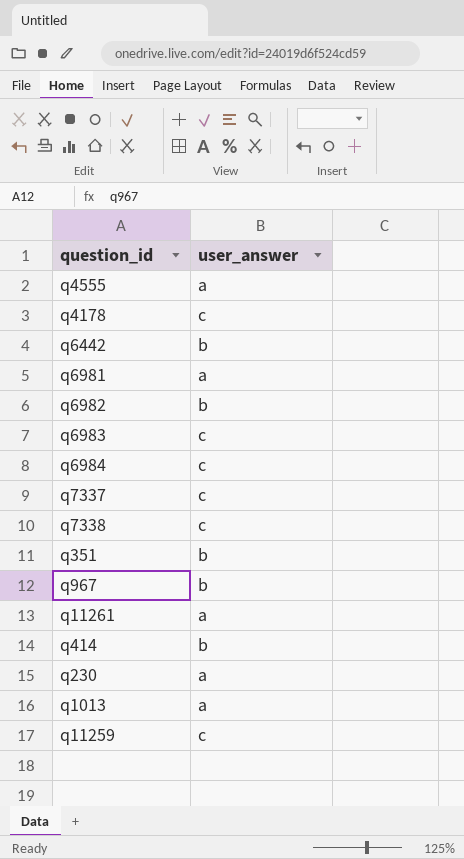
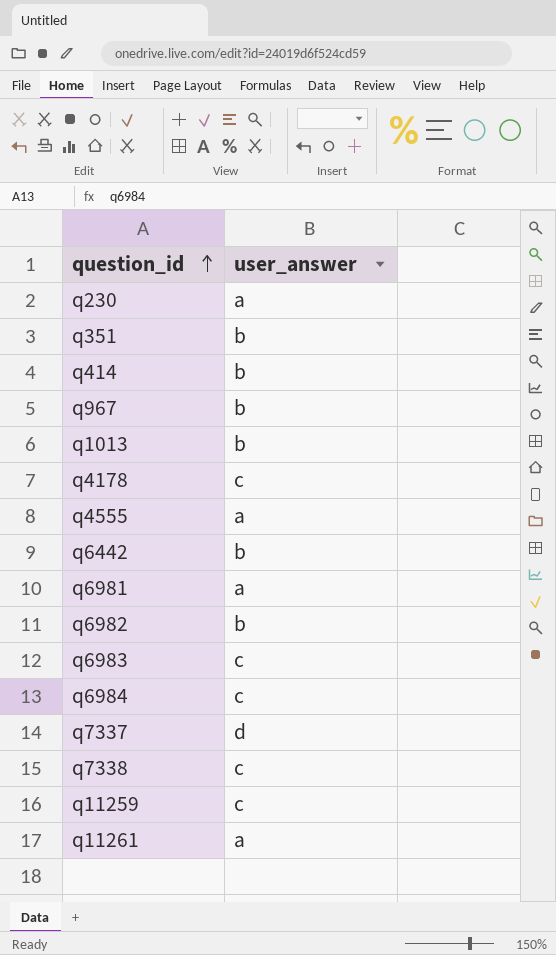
row order: none -> question_id ascending
q1013 | user_answer: a -> b
q7337 | user_answer: c -> d

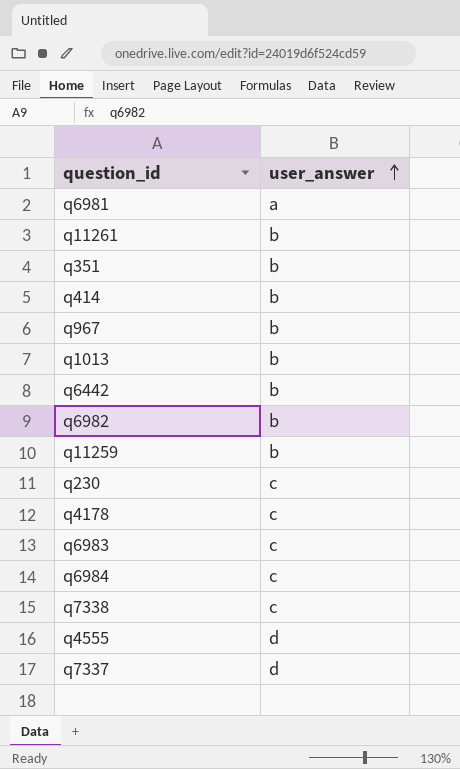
row order: question_id ascending -> user_answer ascending
q11261 | user_answer: a -> b
q11259 | user_answer: c -> b
q230 | user_answer: a -> c
q4555 | user_answer: a -> d

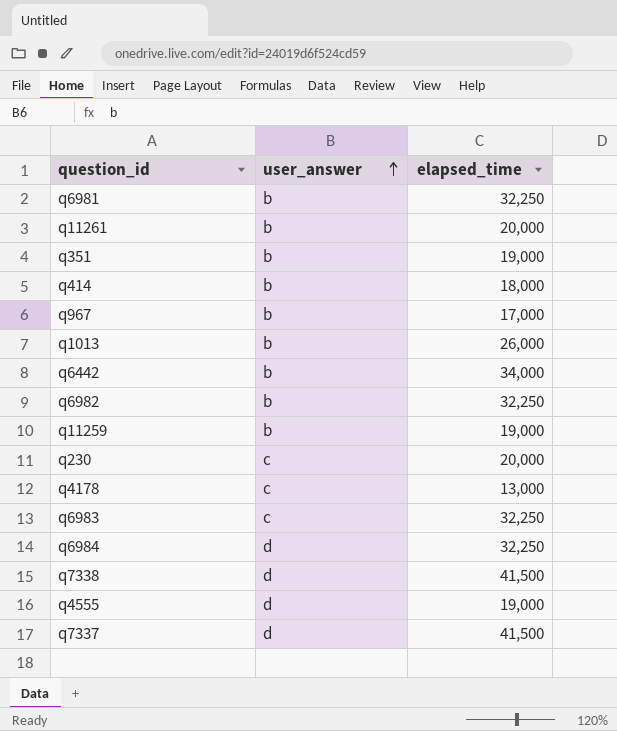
column elapsed_time | position: none -> 3
q6981 | user_answer: a -> b
q6984 | user_answer: c -> d
q7338 | user_answer: c -> d

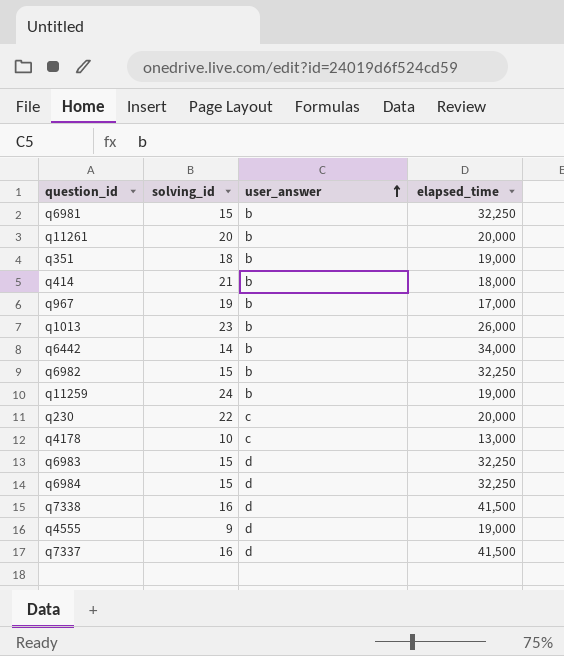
column solving_id | position: none -> 2
q6983 | user_answer: c -> d

